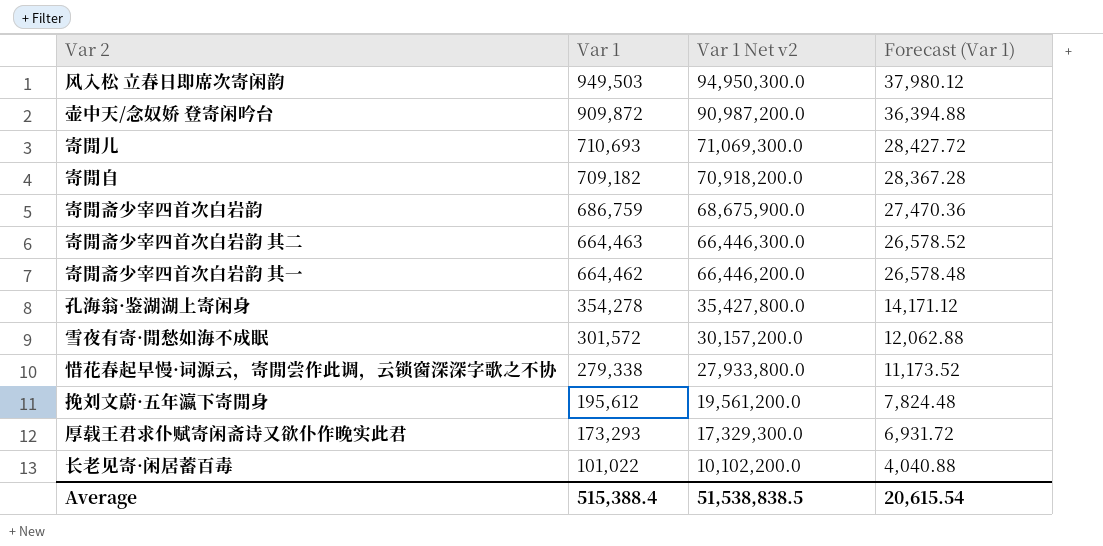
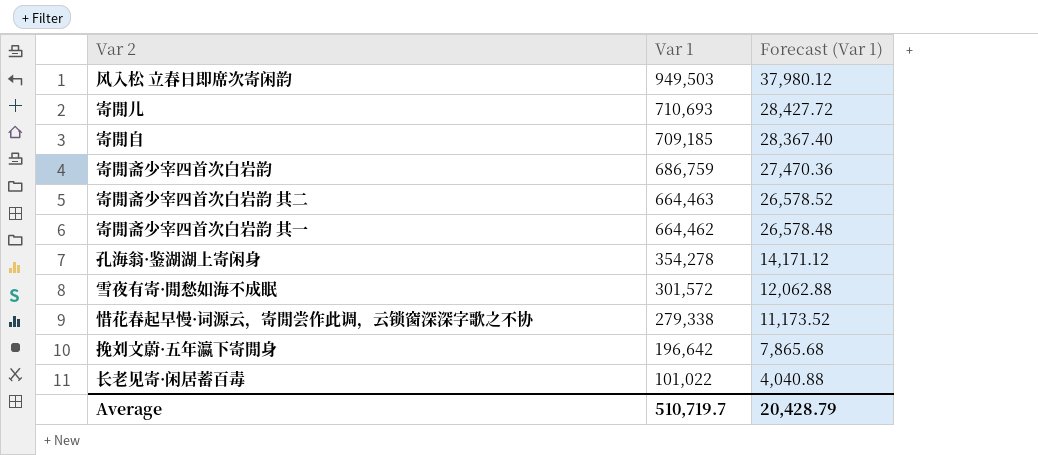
column Var 1 Net v2 | formula: [Var 1] * 100 -> none
row 壶中天/念奴娇 登寄闲吟台: 909,872 | 90,987,200.0 | 36,394.88 -> none
row 厚载王君求仆赋寄闲斋诗又欲仆作晚实此君: 173,293 | 17,329,300.0 | 6,931.72 -> none
寄閒自 | Var 1: 709,182 -> 709,185
寄閒自 | Forecast (Var 1): 28,367.28 -> 28,367.40
挽刘文蔚·五年瀛下寄閒身 | Var 1: 195,612 -> 196,642
挽刘文蔚·五年瀛下寄閒身 | Forecast (Var 1): 7,824.48 -> 7,865.68
Average | Var 1: 515,388.4 -> 510,719.7
Average | Forecast (Var 1): 20,615.54 -> 20,428.79

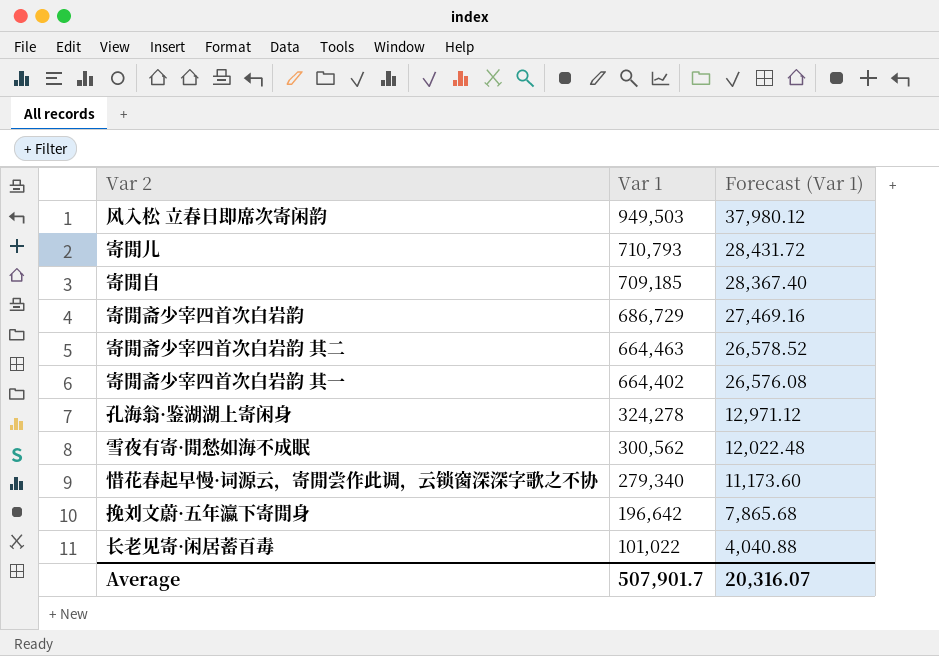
寄閒儿 | Var 1: 710,693 -> 710,793
寄閒儿 | Forecast (Var 1): 28,427.72 -> 28,431.72
寄閒斋少宰四首次白岩韵 | Var 1: 686,759 -> 686,729
寄閒斋少宰四首次白岩韵 | Forecast (Var 1): 27,470.36 -> 27,469.16
寄閒斋少宰四首次白岩韵 其一 | Var 1: 664,462 -> 664,402
寄閒斋少宰四首次白岩韵 其一 | Forecast (Var 1): 26,578.48 -> 26,576.08
孔海翁·鉴湖湖上寄闲身 | Var 1: 354,278 -> 324,278
孔海翁·鉴湖湖上寄闲身 | Forecast (Var 1): 14,171.12 -> 12,971.12
雪夜有寄·閒愁如海不成眠 | Var 1: 301,572 -> 300,562
雪夜有寄·閒愁如海不成眠 | Forecast (Var 1): 12,062.88 -> 12,022.48
惜花春起早慢·词源云，寄閒尝作此调，云锁窗深深字歌之不协 | Var 1: 279,338 -> 279,340
惜花春起早慢·词源云，寄閒尝作此调，云锁窗深深字歌之不协 | Forecast (Var 1): 11,173.52 -> 11,173.60
Average | Var 1: 510,719.7 -> 507,901.7
Average | Forecast (Var 1): 20,428.79 -> 20,316.07

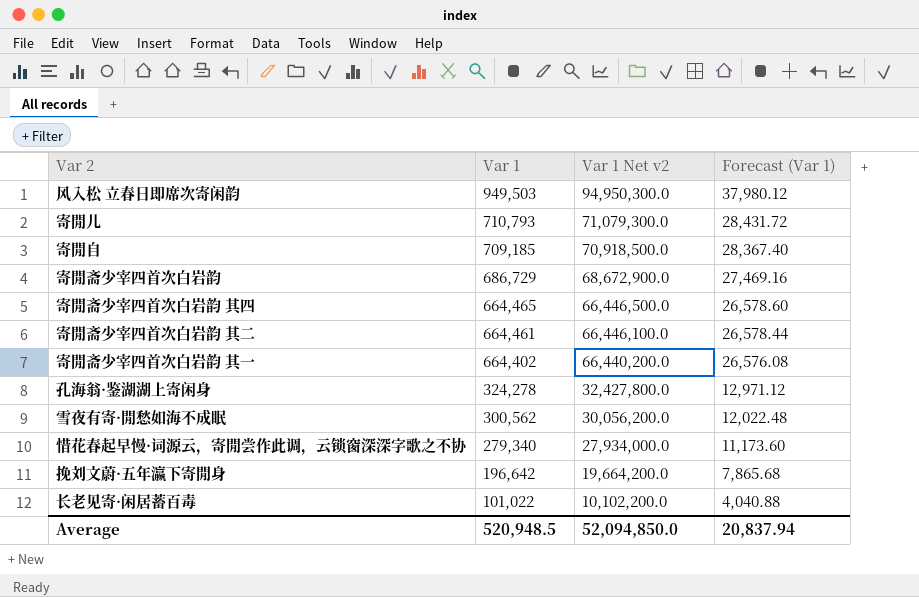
column Var 1 Net v2 | formula: none -> [Var 1] * 100
row 寄閒斋少宰四首次白岩韵 其四: none -> 664,465 | 66,446,500.0 | 26,578.60
寄閒斋少宰四首次白岩韵 其二 | Var 1: 664,463 -> 664,461
寄閒斋少宰四首次白岩韵 其二 | Forecast (Var 1): 26,578.52 -> 26,578.44
Average | Var 1: 507,901.7 -> 520,948.5
Average | Forecast (Var 1): 20,316.07 -> 20,837.94

